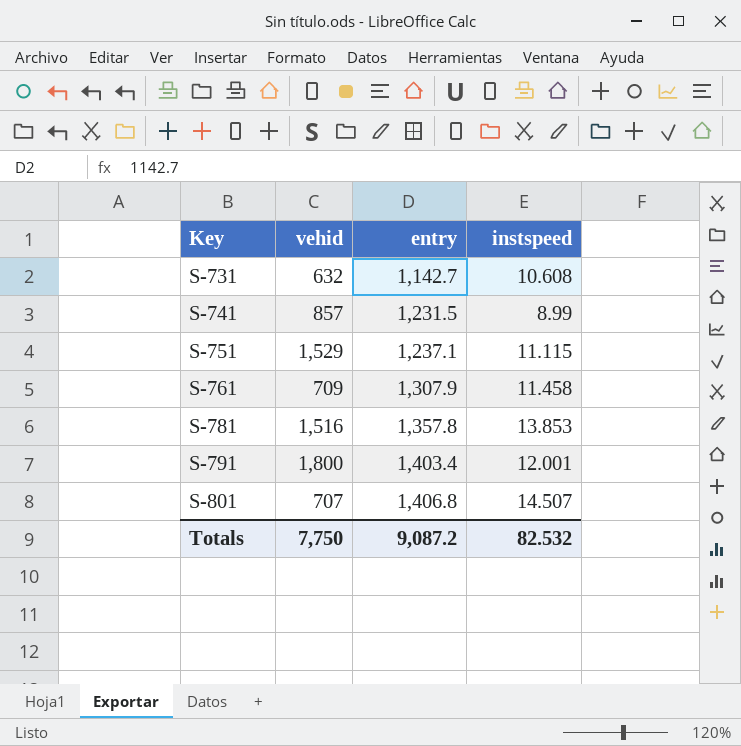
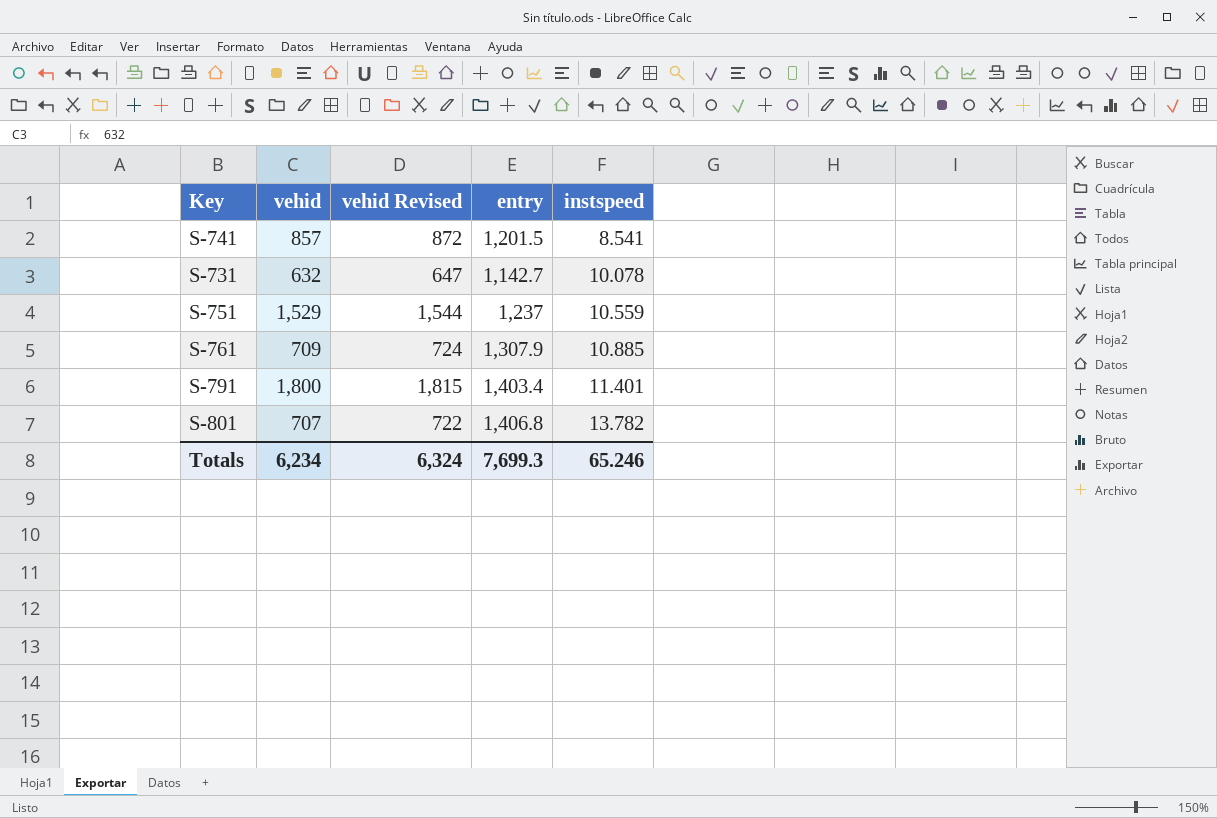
row order: Key ascending -> instspeed ascending
column vehid Revised | formula: none -> [vehid] + 15
row S-781: 1,516 | 1,357.8 | 13.853 -> none
S-741 | entry: 1,231.5 -> 1,201.5
S-741 | instspeed: 8.99 -> 8.541
S-731 | instspeed: 10.608 -> 10.078
S-751 | entry: 1,237.1 -> 1,237
S-751 | instspeed: 11.115 -> 10.559
S-761 | instspeed: 11.458 -> 10.885
S-791 | instspeed: 12.001 -> 11.401
S-801 | instspeed: 14.507 -> 13.782
Totals | vehid: 7,750 -> 6,234
Totals | entry: 9,087.2 -> 7,699.3
Totals | instspeed: 82.532 -> 65.246

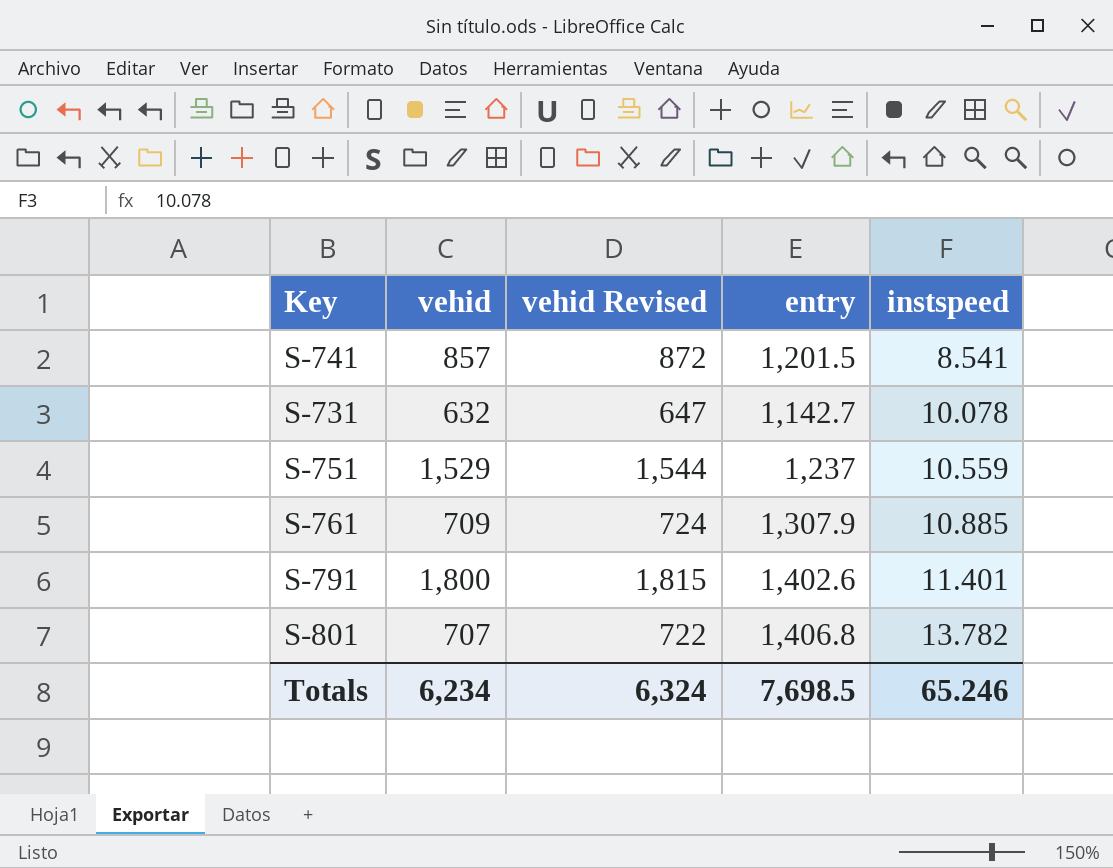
S-791 | entry: 1,403.4 -> 1,402.6
Totals | entry: 7,699.3 -> 7,698.5

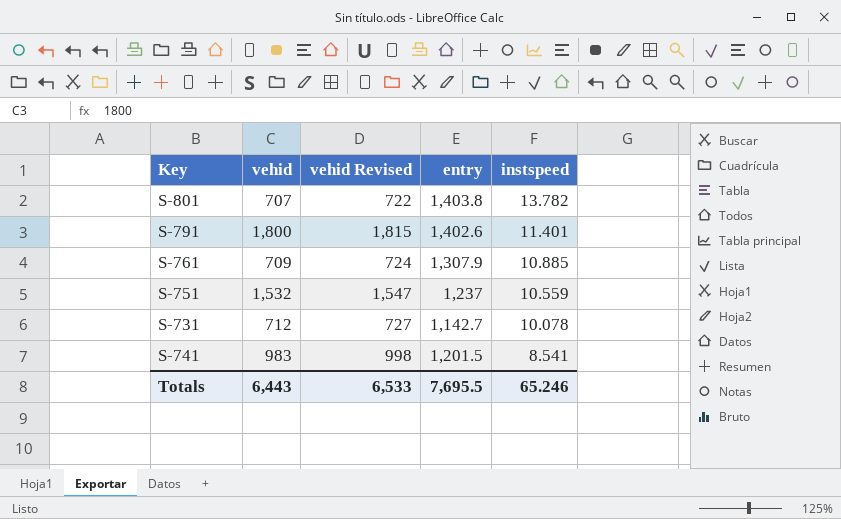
row order: instspeed ascending -> instspeed descending
S-801 | entry: 1,406.8 -> 1,403.8
S-751 | vehid: 1,529 -> 1,532
S-751 | vehid Revised: 1,544 -> 1,547
S-731 | vehid: 632 -> 712
S-731 | vehid Revised: 647 -> 727
S-741 | vehid: 857 -> 983
S-741 | vehid Revised: 872 -> 998
Totals | vehid: 6,234 -> 6,443
Totals | vehid Revised: 6,324 -> 6,533
Totals | entry: 7,698.5 -> 7,695.5

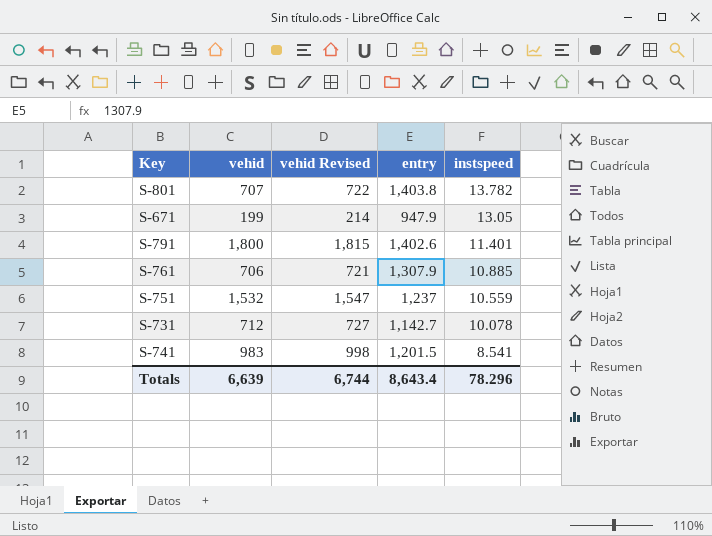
row S-671: none -> 199 | 214 | 947.9 | 13.05
S-761 | vehid: 709 -> 706
S-761 | vehid Revised: 724 -> 721
Totals | vehid: 6,443 -> 6,639
Totals | vehid Revised: 6,533 -> 6,744
Totals | entry: 7,695.5 -> 8,643.4
Totals | instspeed: 65.246 -> 78.296

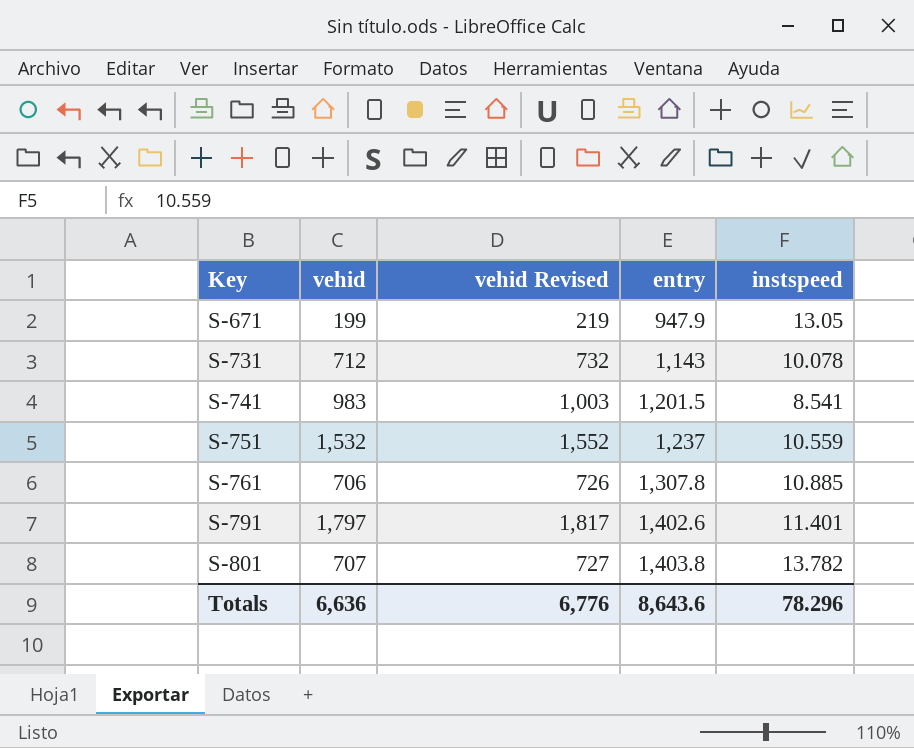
row order: instspeed descending -> Key ascending
column vehid Revised | formula: [vehid] + 15 -> [vehid] + 20
S-731 | entry: 1,142.7 -> 1,143
S-761 | entry: 1,307.9 -> 1,307.8
S-791 | vehid: 1,800 -> 1,797
Totals | vehid: 6,639 -> 6,636
Totals | vehid Revised: 6,744 -> 6,776
Totals | entry: 8,643.4 -> 8,643.6

